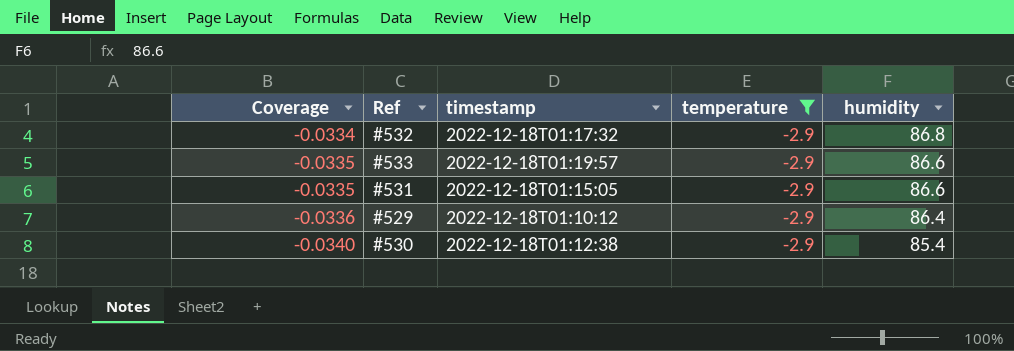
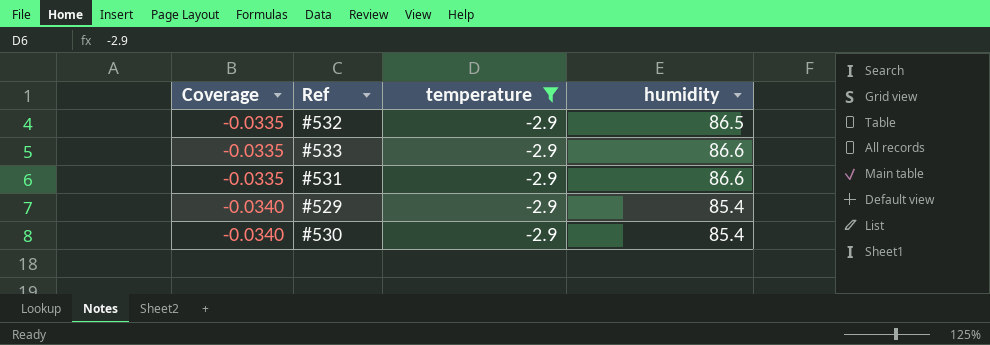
column timestamp | position: 3 -> none
#532 | Coverage: -0.0334 -> -0.0335
#532 | humidity: 86.8 -> 86.5
#529 | Coverage: -0.0336 -> -0.0340
#529 | humidity: 86.4 -> 85.4

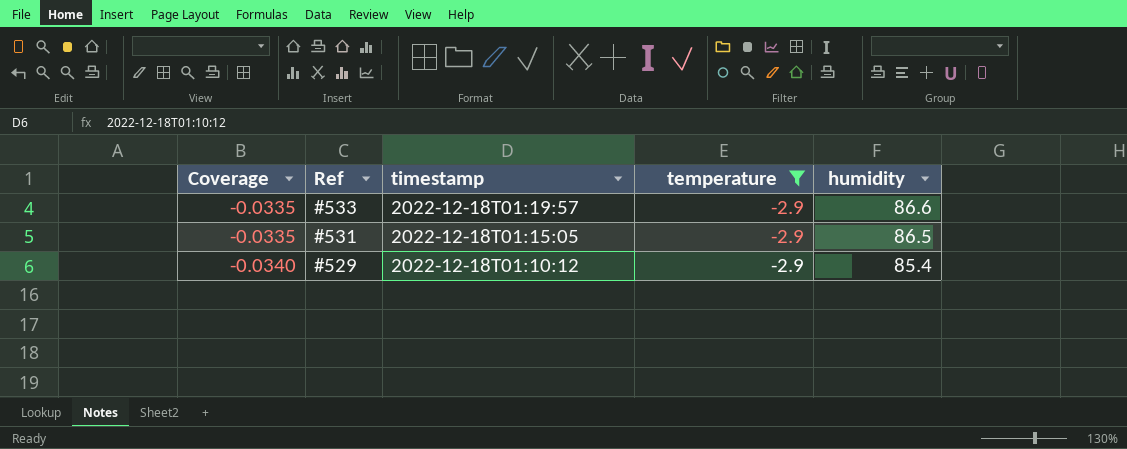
column timestamp | position: none -> 3
row #532: -0.0335 | -2.9 | 86.5 -> none
row #530: -0.0340 | -2.9 | 85.4 -> none
#531 | humidity: 86.6 -> 86.5

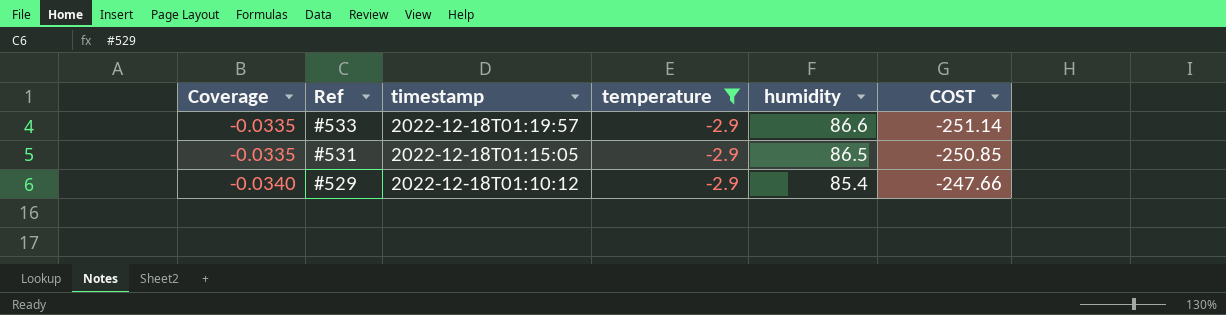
column COST | formula: none -> [temperature] * [humidity]

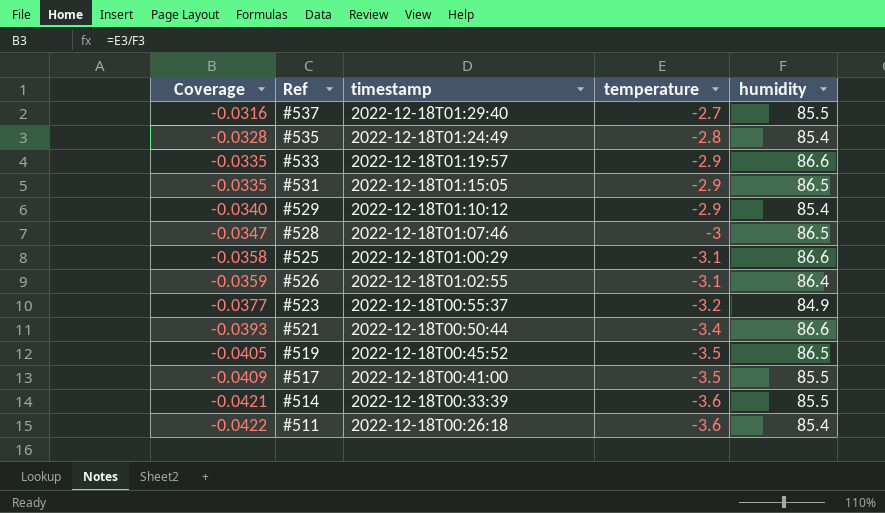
filter: temperature = -2.9 -> none
column COST | formula: [temperature] * [humidity] -> none

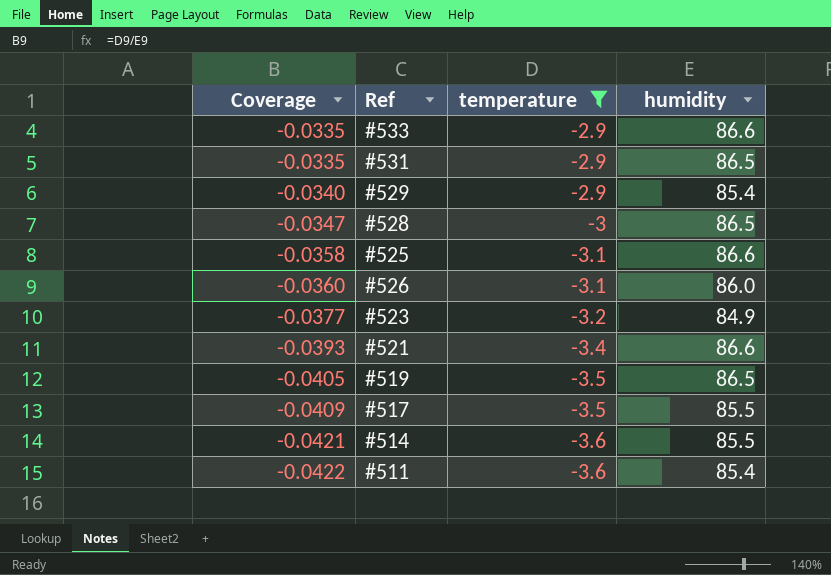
filter: none -> temperature <= -2.9
column timestamp | position: 3 -> none
#526 | Coverage: -0.0359 -> -0.0360
#526 | humidity: 86.4 -> 86.0

